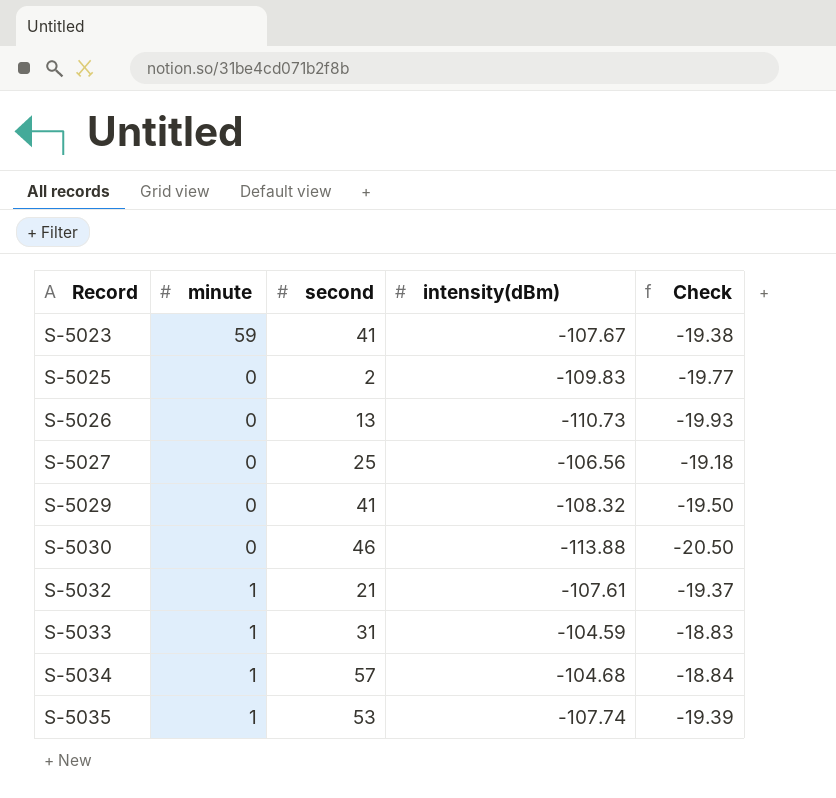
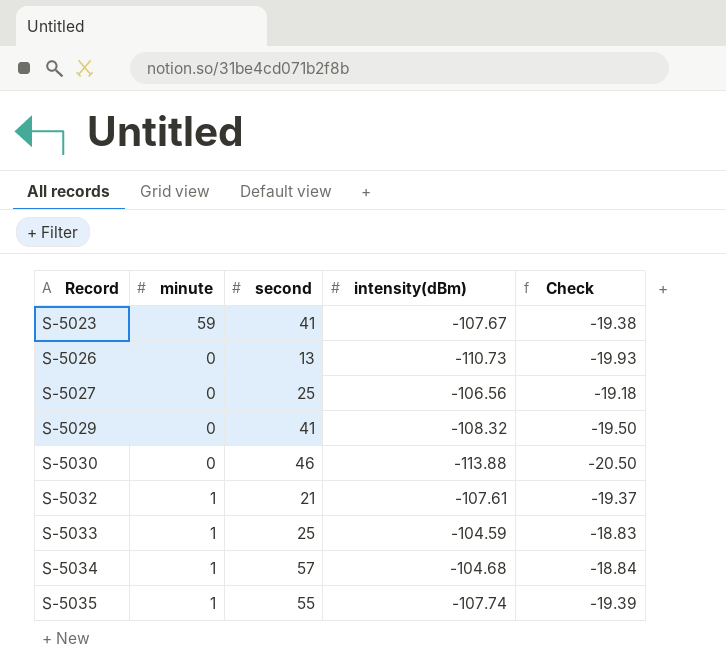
row S-5025: 0 | 2 | -109.83 | -19.77 -> none
S-5033 | second: 31 -> 25
S-5035 | second: 53 -> 55

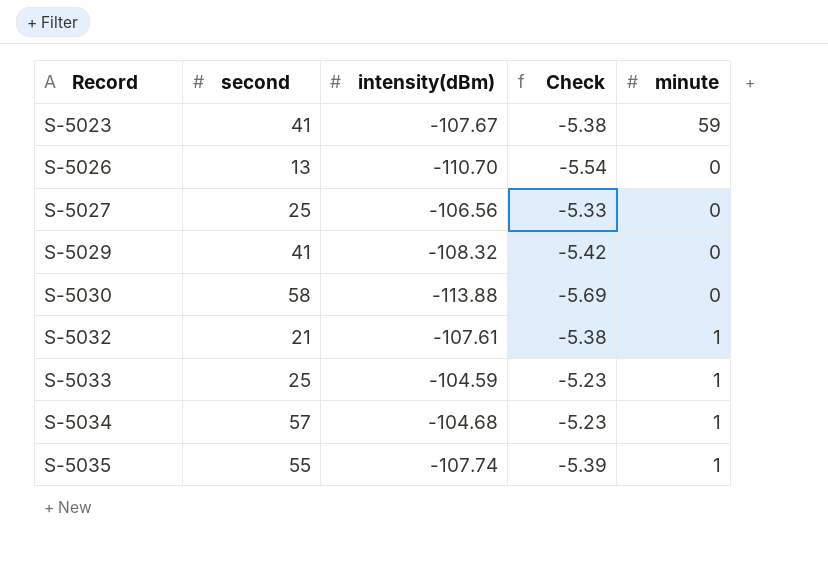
column Check | formula: [intensity(dBm)] * 0.18 -> [intensity(dBm)] * 0.05
column minute | position: 2 -> 5
S-5026 | intensity(dBm): -110.73 -> -110.70
S-5030 | second: 46 -> 58

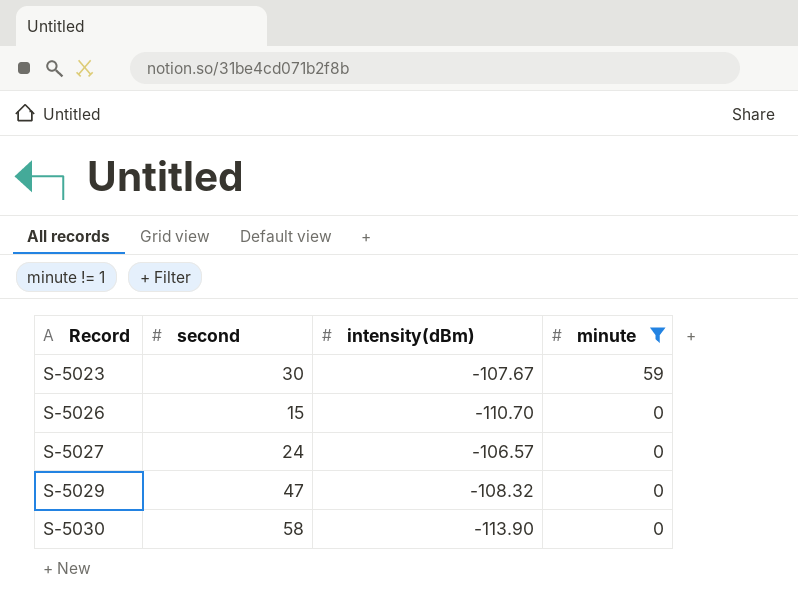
filter: none -> minute != 1
column Check | formula: [intensity(dBm)] * 0.05 -> none
S-5023 | second: 41 -> 30
S-5026 | second: 13 -> 15
S-5027 | second: 25 -> 24
S-5027 | intensity(dBm): -106.56 -> -106.57
S-5029 | second: 41 -> 47
S-5030 | intensity(dBm): -113.88 -> -113.90

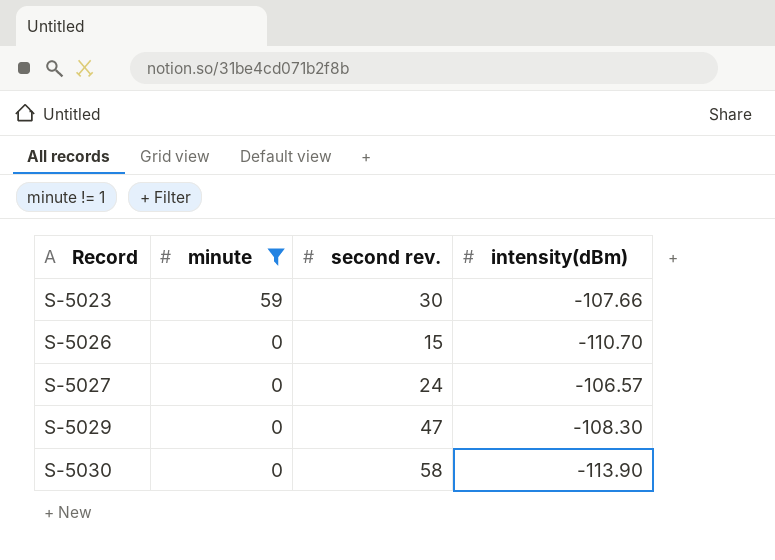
column minute | position: 4 -> 2
column name: second -> second rev.
S-5023 | intensity(dBm): -107.67 -> -107.66
S-5029 | intensity(dBm): -108.32 -> -108.30

